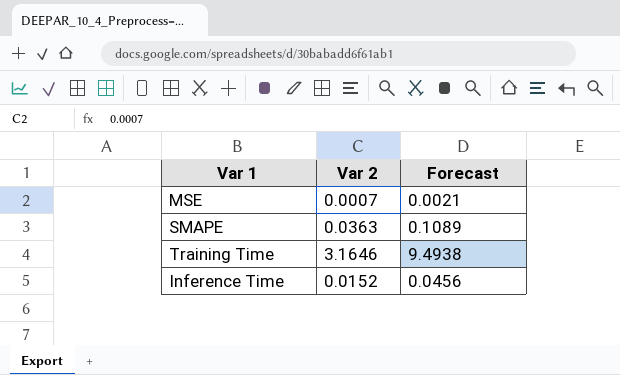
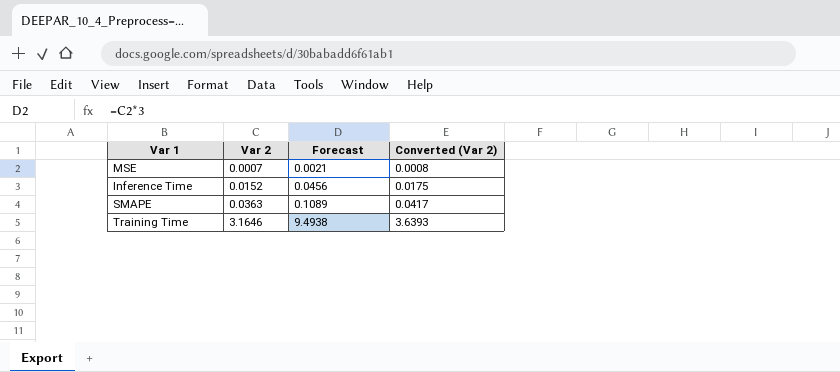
row order: none -> Var 2 ascending
column Converted (Var 2) | formula: none -> [Var 2] * 1.15

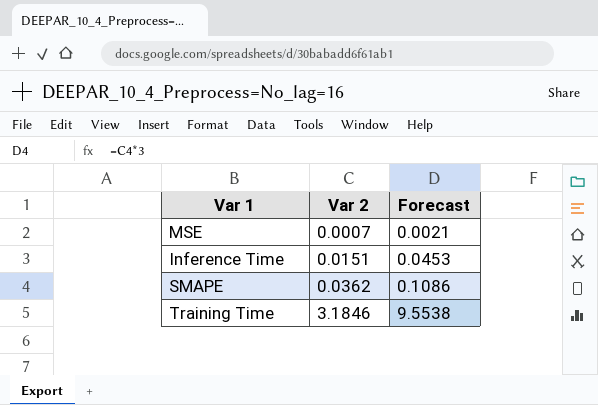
column Converted (Var 2) | formula: [Var 2] * 1.15 -> none
Inference Time | Var 2: 0.0152 -> 0.0151
Inference Time | Forecast: 0.0456 -> 0.0453
SMAPE | Var 2: 0.0363 -> 0.0362
SMAPE | Forecast: 0.1089 -> 0.1086
Training Time | Var 2: 3.1646 -> 3.1846
Training Time | Forecast: 9.4938 -> 9.5538

